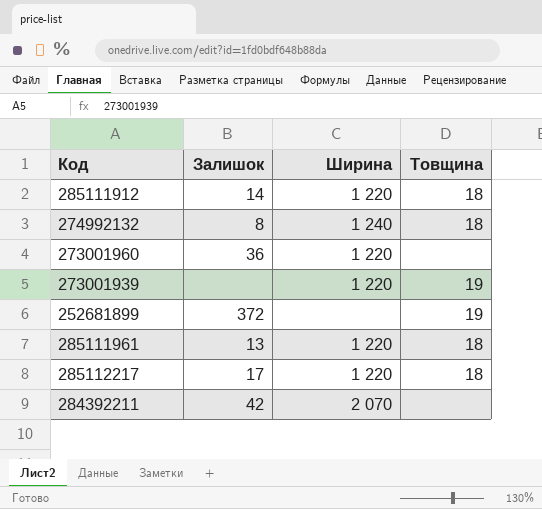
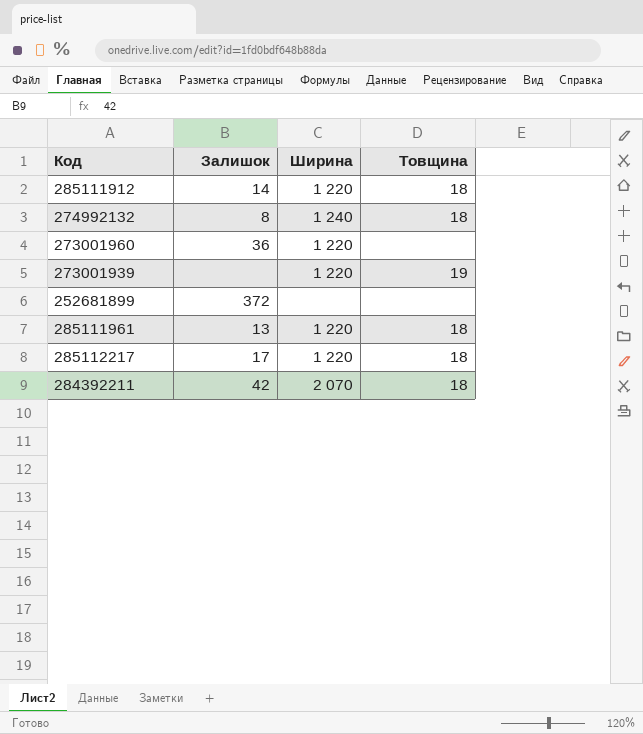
252681899 | Товщина: 19 -> none
284392211 | Товщина: none -> 18

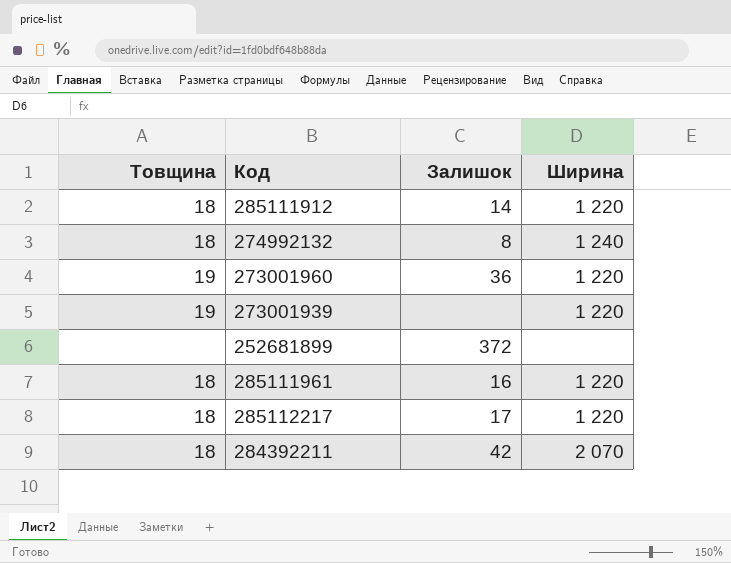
column Товщина | position: 4 -> 1
273001960 | Товщина: none -> 19
285111961 | Залишок: 13 -> 16

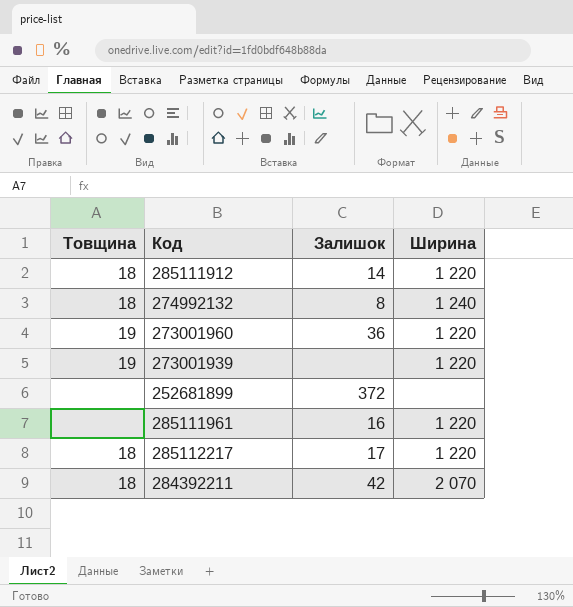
285111961 | Товщина: 18 -> none

